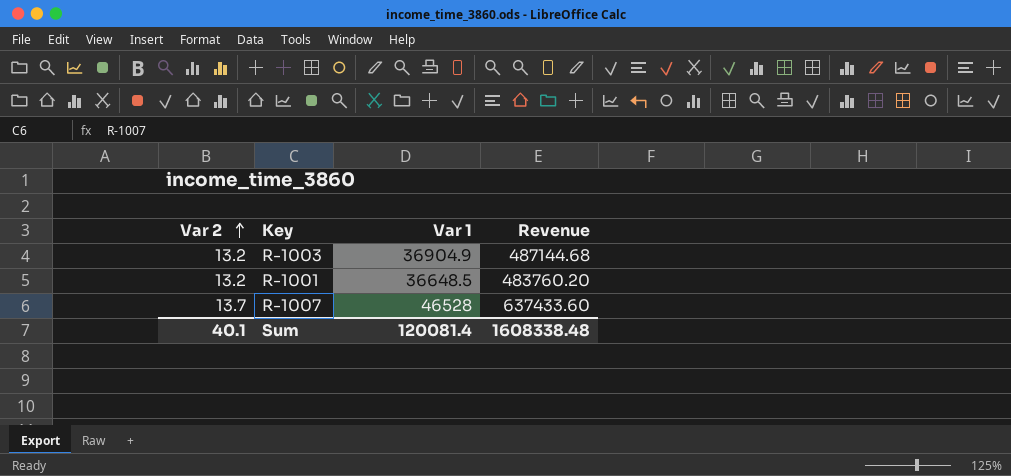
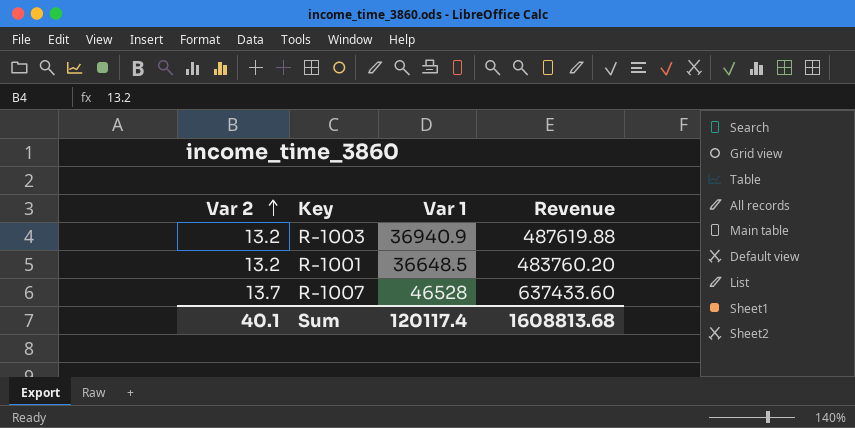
R-1003 | Var 1: 36904.9 -> 36940.9
R-1003 | Revenue: 487144.68 -> 487619.88
Sum | Var 1: 120081.4 -> 120117.4
Sum | Revenue: 1608338.48 -> 1608813.68

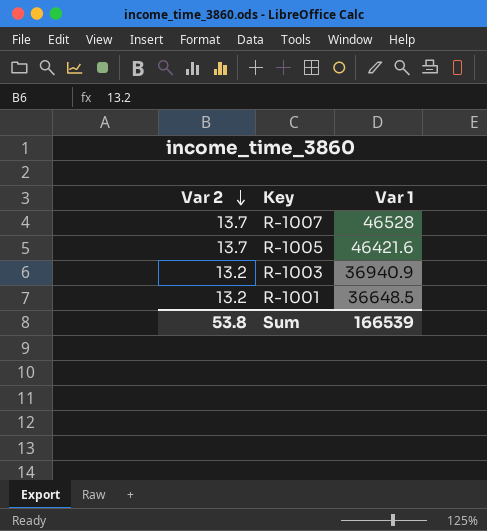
row order: Var 2 ascending -> Var 2 descending
column Revenue | formula: [Var 2] * [Var 1] -> none
row R-1005: none -> 13.7 | 46421.6
Sum | Var 2: 40.1 -> 53.8
Sum | Var 1: 120117.4 -> 166539

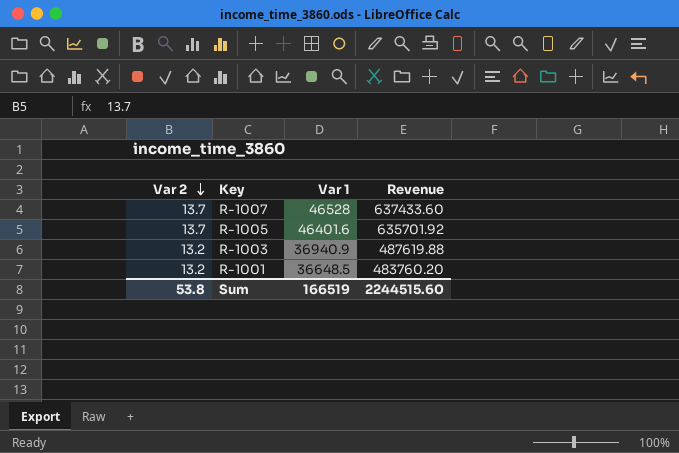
column Revenue | formula: none -> [Var 2] * [Var 1]
R-1005 | Var 1: 46421.6 -> 46401.6
Sum | Var 1: 166539 -> 166519

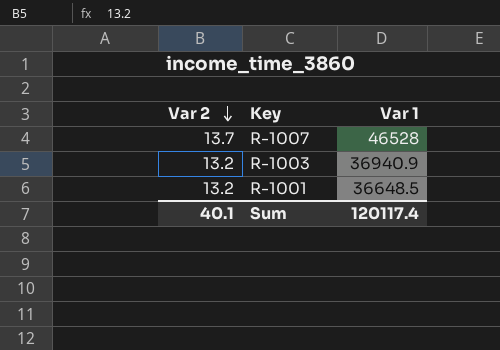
column Revenue | formula: [Var 2] * [Var 1] -> none
row R-1005: 13.7 | 46401.6 | 635701.92 -> none
Sum | Var 2: 53.8 -> 40.1
Sum | Var 1: 166519 -> 120117.4

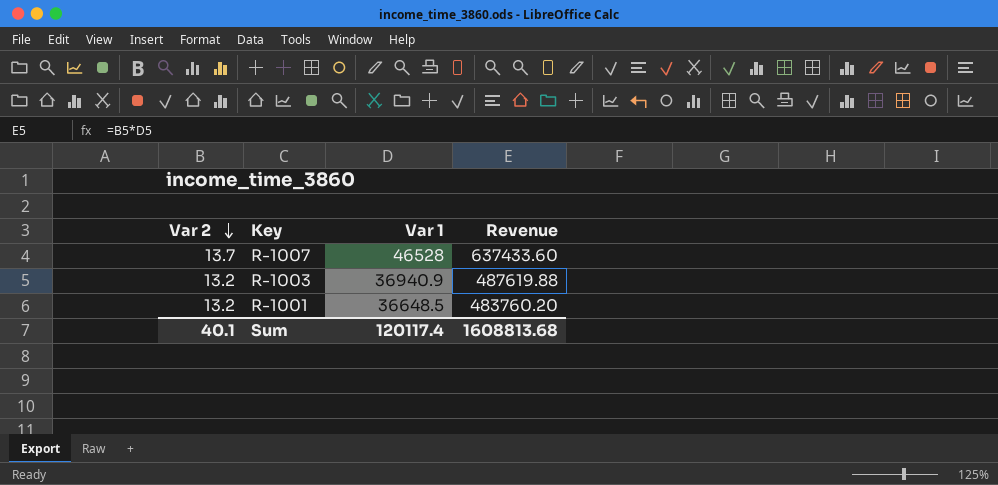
column Revenue | formula: none -> [Var 2] * [Var 1]

